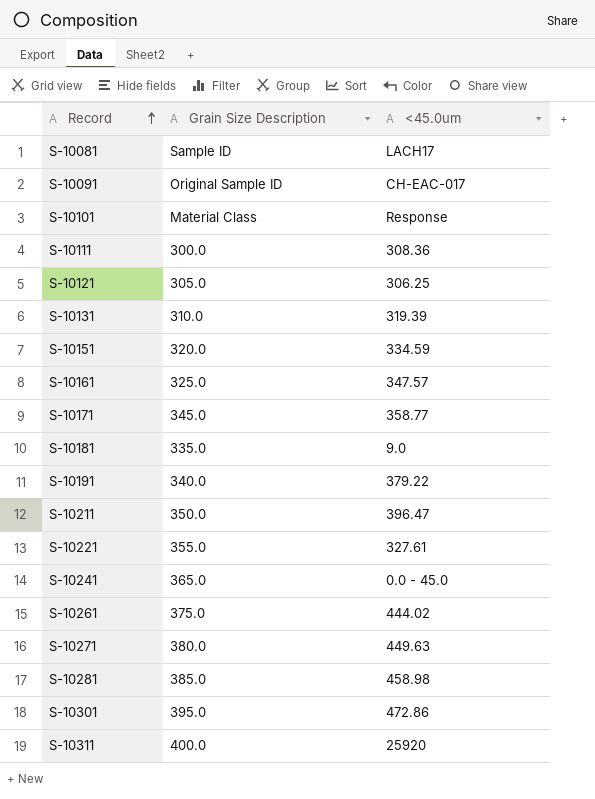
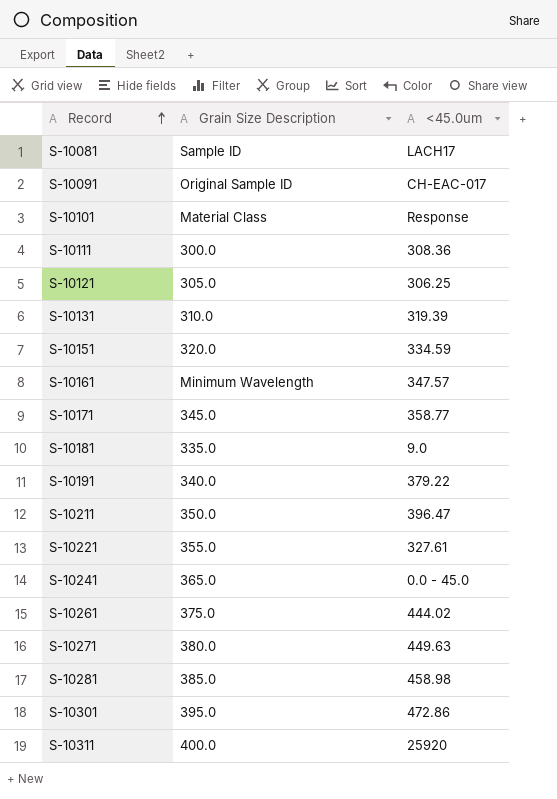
S-10161 | Grain Size Description: 325.0 -> Minimum Wavelength

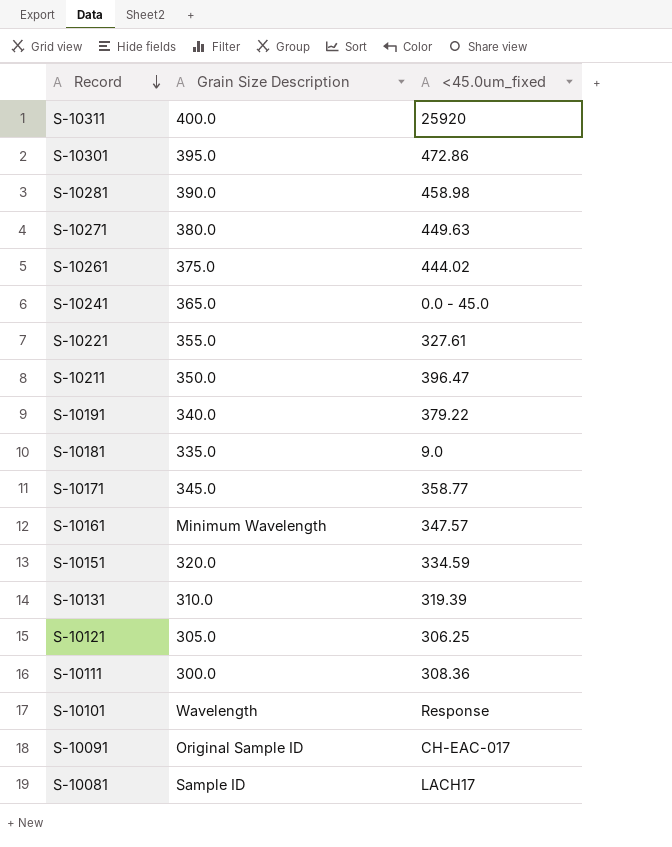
row order: Record ascending -> Record descending
column name: <45.0um -> <45.0um_fixed
S-10281 | Grain Size Description: 385.0 -> 390.0
S-10101 | Grain Size Description: Material Class -> Wavelength

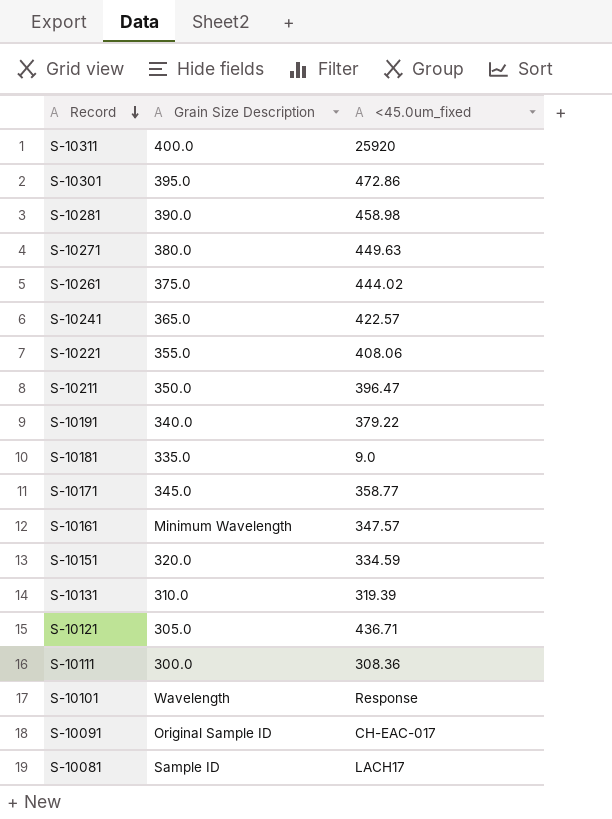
S-10241 | <45.0um_fixed: 0.0 - 45.0 -> 422.57
S-10221 | <45.0um_fixed: 327.61 -> 408.06
S-10121 | <45.0um_fixed: 306.25 -> 436.71

